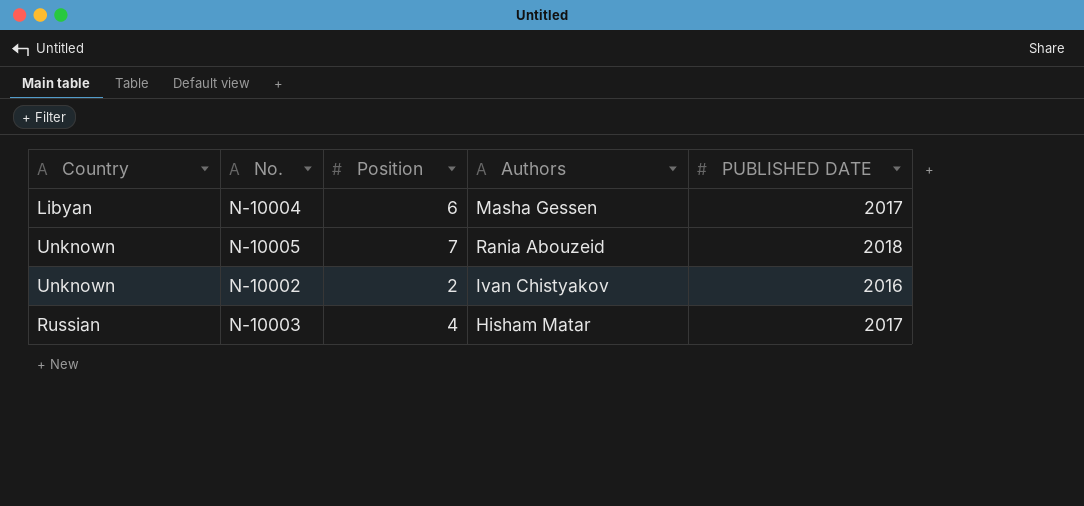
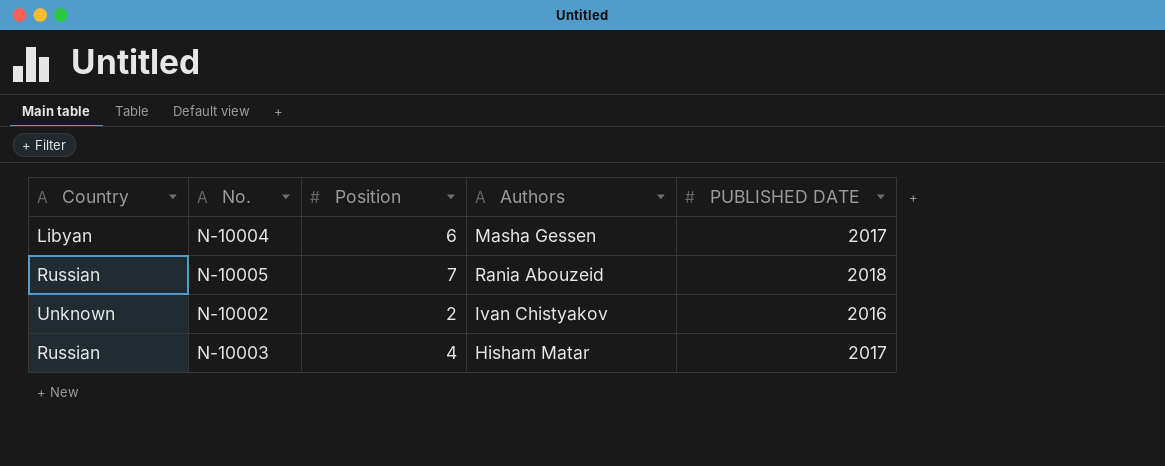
N-10005 | Country: Unknown -> Russian

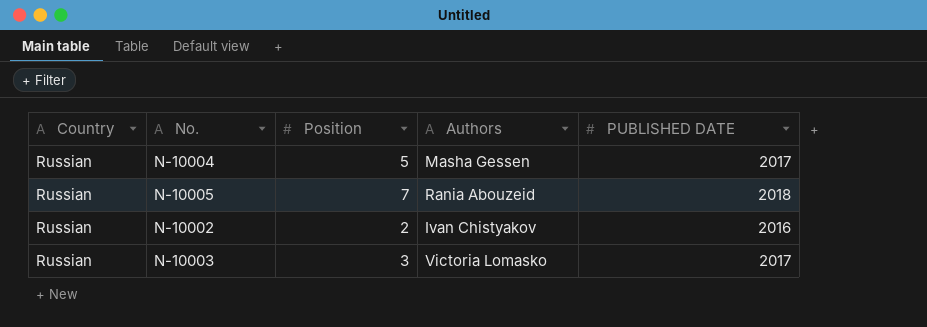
N-10004 | Country: Libyan -> Russian
N-10004 | Position: 6 -> 5
N-10002 | Country: Unknown -> Russian
N-10003 | Position: 4 -> 3
N-10003 | Authors: Hisham Matar -> Victoria Lomasko

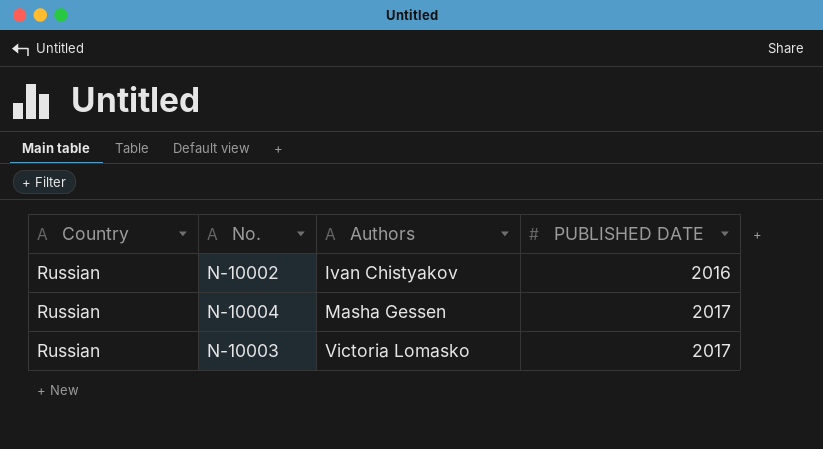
row order: none -> Authors ascending
column Position | position: 3 -> none
row N-10005: Russian | 7 | Rania Abouzeid | 2018 -> none

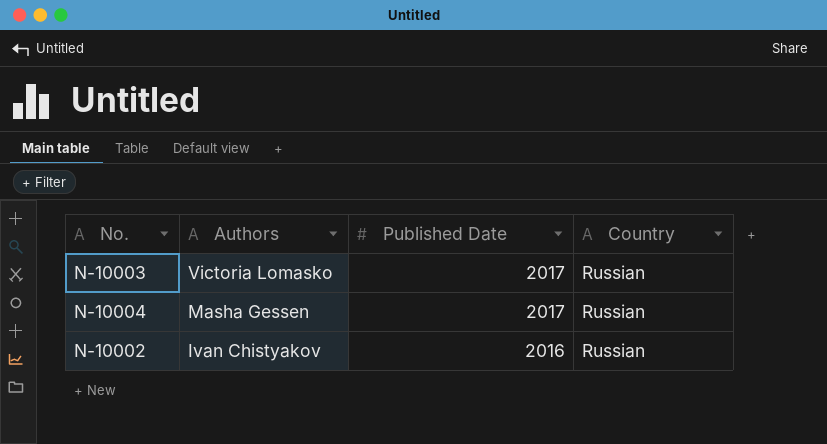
row order: Authors ascending -> Authors descending
column name: PUBLISHED DATE -> Published Date
column Country | position: 1 -> 4

